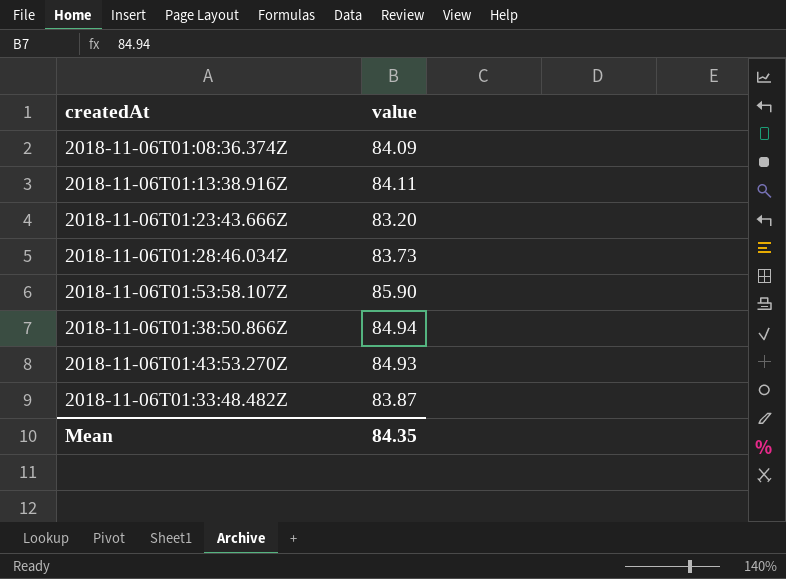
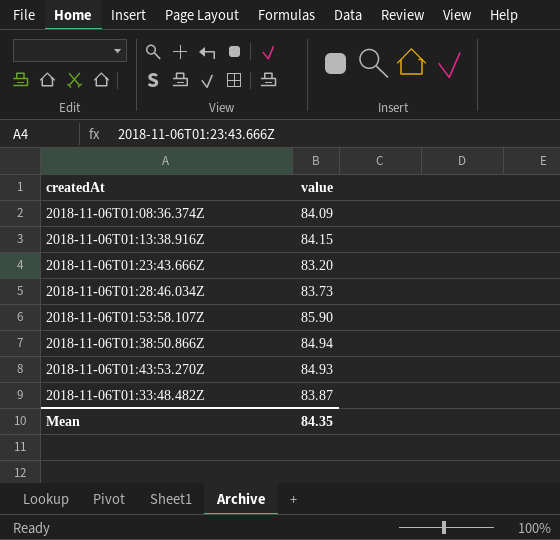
2018-11-06T01:13:38.916Z | value: 84.11 -> 84.15

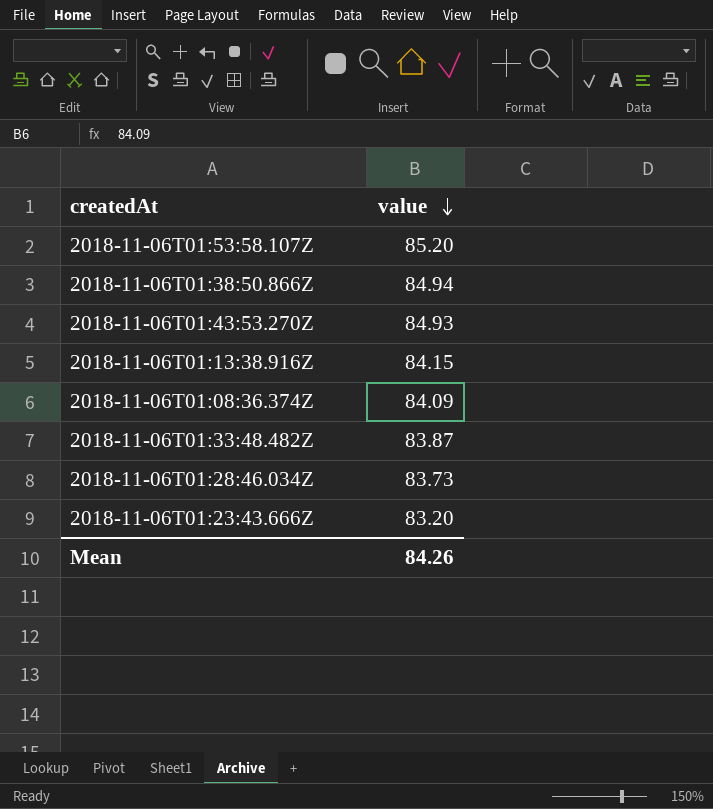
row order: none -> value descending
2018-11-06T01:53:58.107Z | value: 85.90 -> 85.20
Mean | value: 84.35 -> 84.26

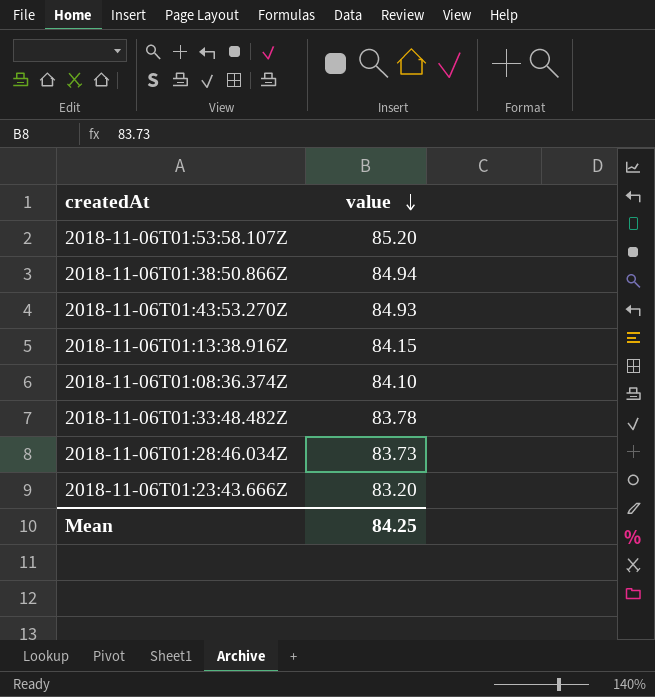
2018-11-06T01:08:36.374Z | value: 84.09 -> 84.10
2018-11-06T01:33:48.482Z | value: 83.87 -> 83.78
Mean | value: 84.26 -> 84.25

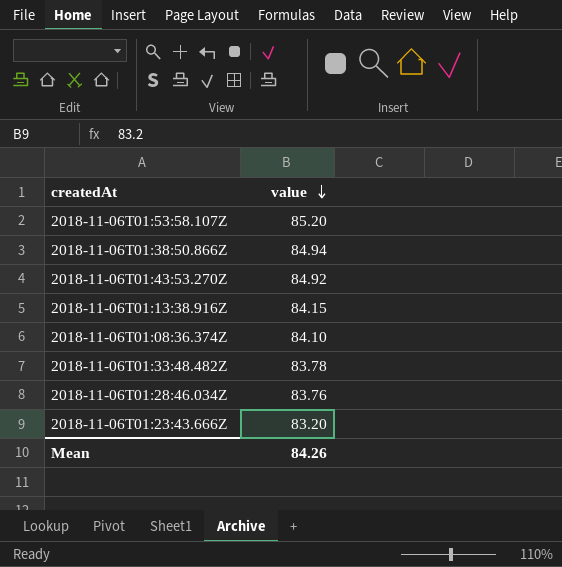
2018-11-06T01:43:53.270Z | value: 84.93 -> 84.92
2018-11-06T01:28:46.034Z | value: 83.73 -> 83.76
Mean | value: 84.25 -> 84.26

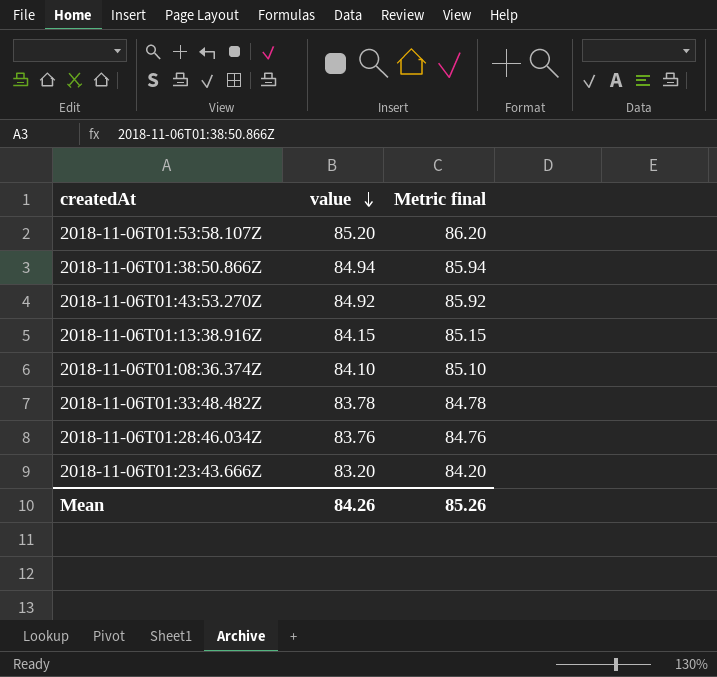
column Metric final | formula: none -> [value] + 1

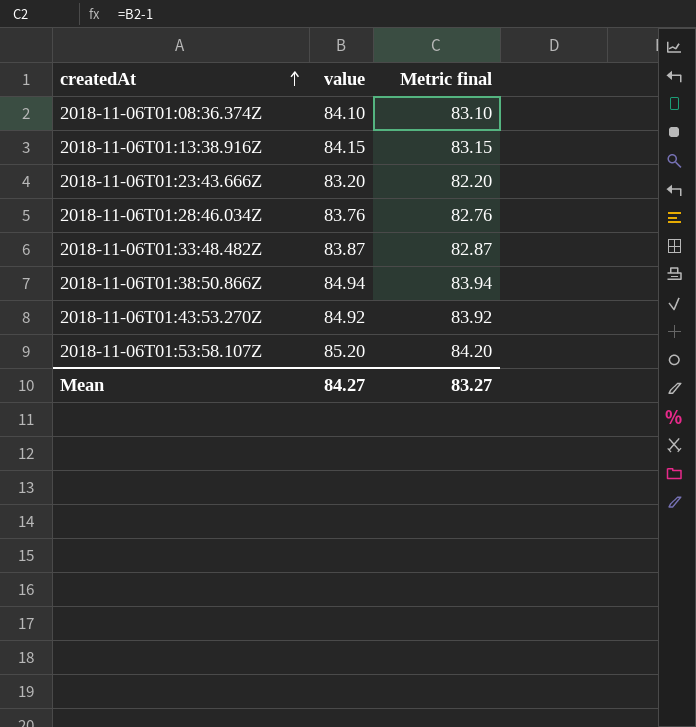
row order: value descending -> createdAt ascending
column Metric final | formula: [value] + 1 -> [value] - 1
2018-11-06T01:33:48.482Z | value: 83.78 -> 83.87
Mean | value: 84.26 -> 84.27
Mean | Metric final: 85.26 -> 83.27

